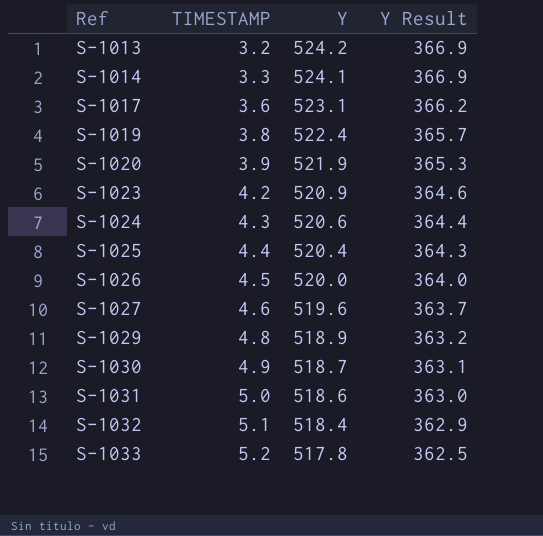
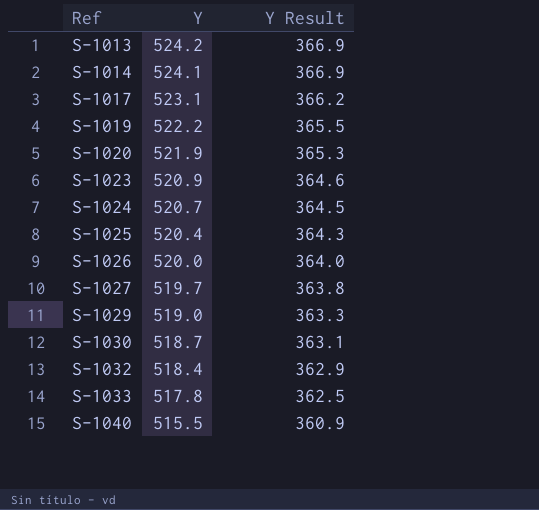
column TIMESTAMP | position: 2 -> none
row S-1031: 5.0 | 518.6 | 363.0 -> none
S-1019 | Y: 522.4 -> 522.2
S-1019 | Y Result: 365.7 -> 365.5
S-1024 | Y: 520.6 -> 520.7
S-1024 | Y Result: 364.4 -> 364.5
S-1027 | Y: 519.6 -> 519.7
S-1027 | Y Result: 363.7 -> 363.8
S-1029 | Y: 518.9 -> 519.0
S-1029 | Y Result: 363.2 -> 363.3
row S-1040: none -> 515.5 | 360.9

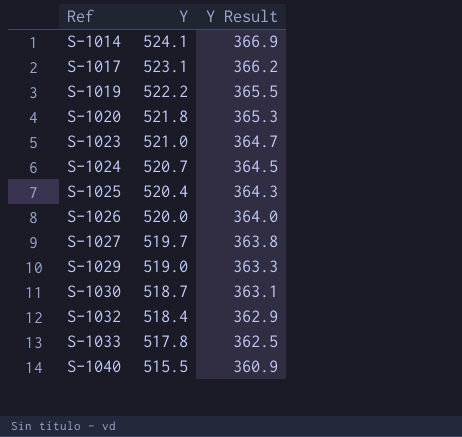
row S-1013: 524.2 | 366.9 -> none
S-1020 | Y: 521.9 -> 521.8
S-1023 | Y: 520.9 -> 521.0
S-1023 | Y Result: 364.6 -> 364.7

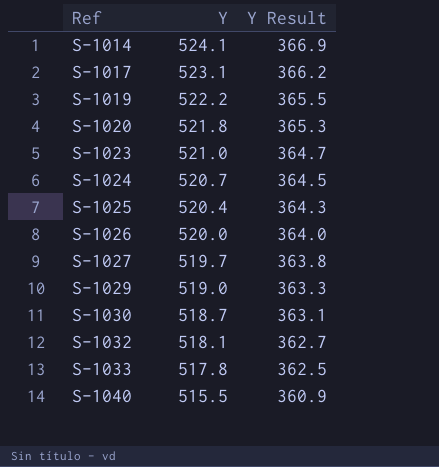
S-1032 | Y: 518.4 -> 518.1
S-1032 | Y Result: 362.9 -> 362.7

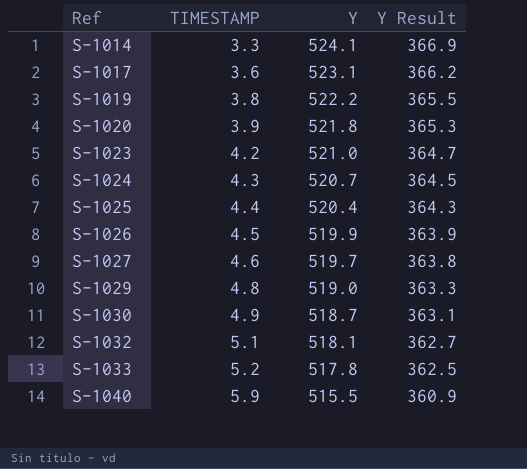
column TIMESTAMP | position: none -> 2
S-1026 | Y: 520.0 -> 519.9
S-1026 | Y Result: 364.0 -> 363.9

